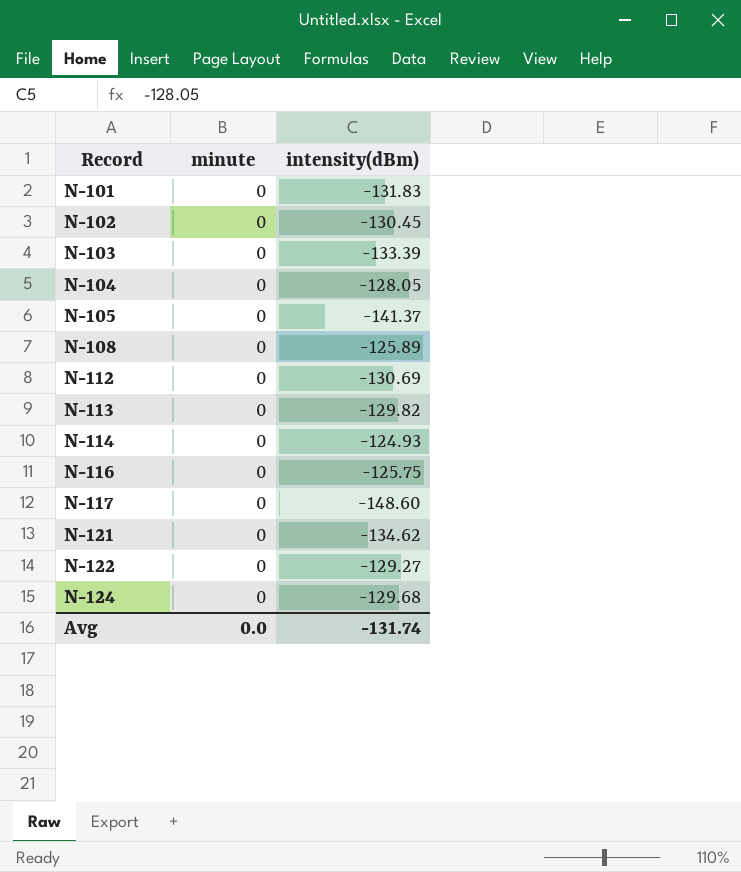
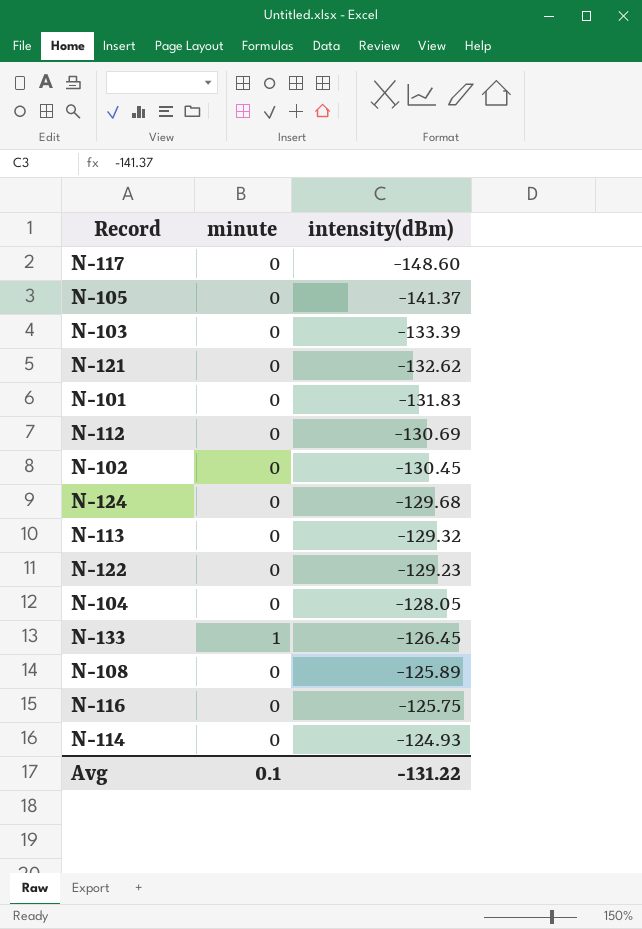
row order: Record ascending -> intensity(dBm) ascending
N-121 | intensity(dBm): -134.62 -> -132.62
N-113 | intensity(dBm): -129.82 -> -129.32
N-122 | intensity(dBm): -129.27 -> -129.23
row N-133: none -> 1 | -126.45
Avg | minute: 0.0 -> 0.1
Avg | intensity(dBm): -131.74 -> -131.22

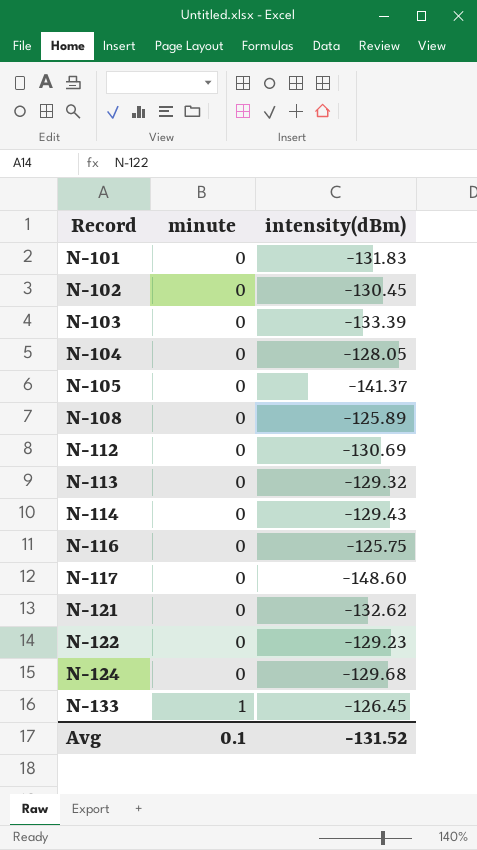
row order: intensity(dBm) ascending -> Record ascending
N-114 | intensity(dBm): -124.93 -> -129.43
Avg | intensity(dBm): -131.22 -> -131.52

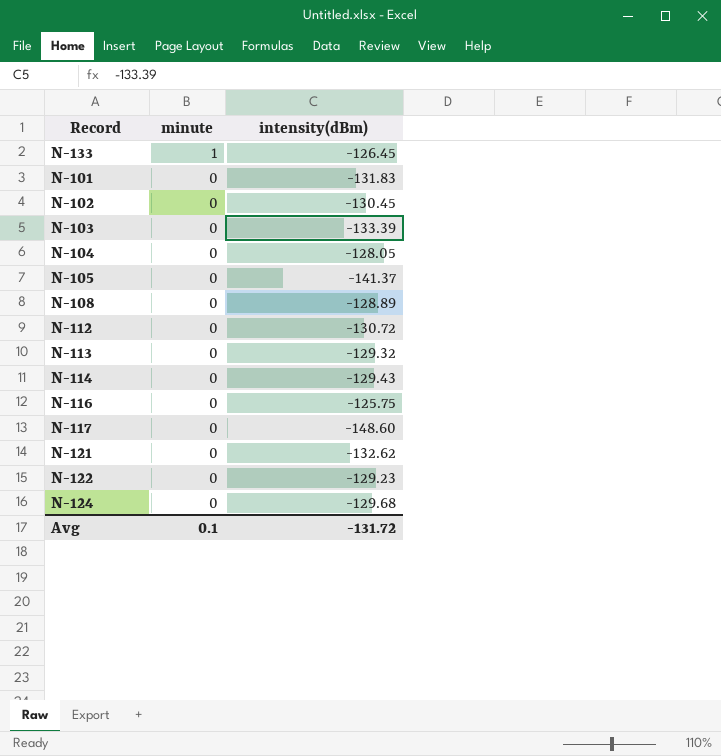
row order: Record ascending -> minute descending
N-108 | intensity(dBm): -125.89 -> -128.89
N-112 | intensity(dBm): -130.69 -> -130.72
Avg | intensity(dBm): -131.52 -> -131.72

